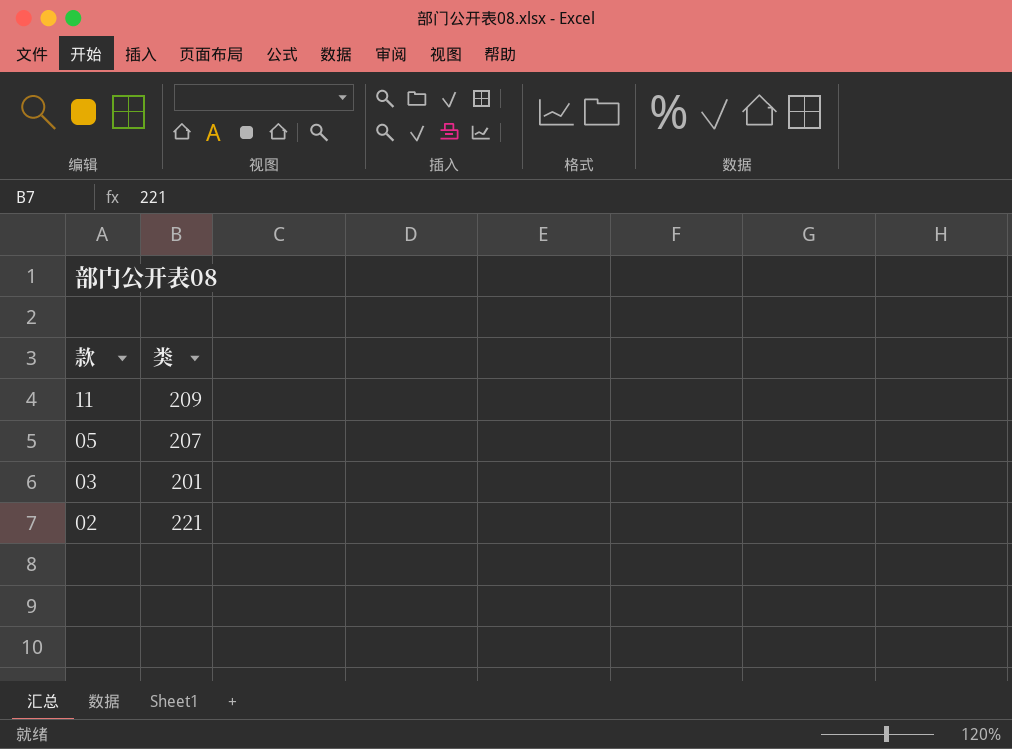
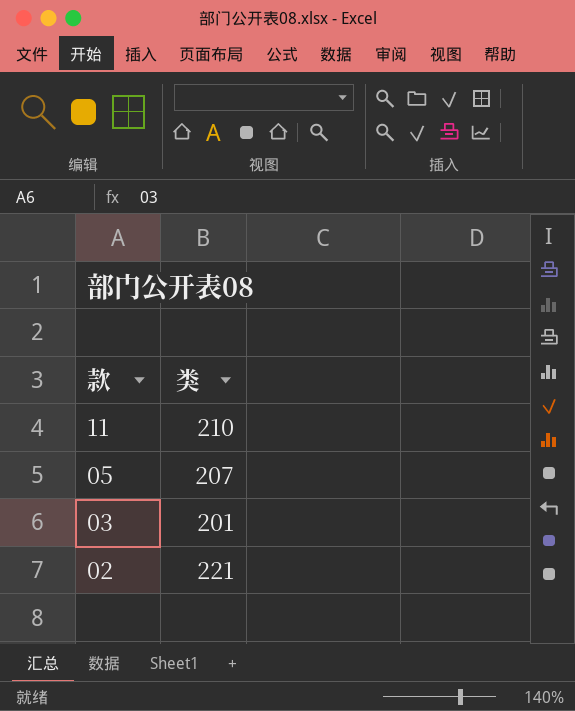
11 | 类: 209 -> 210

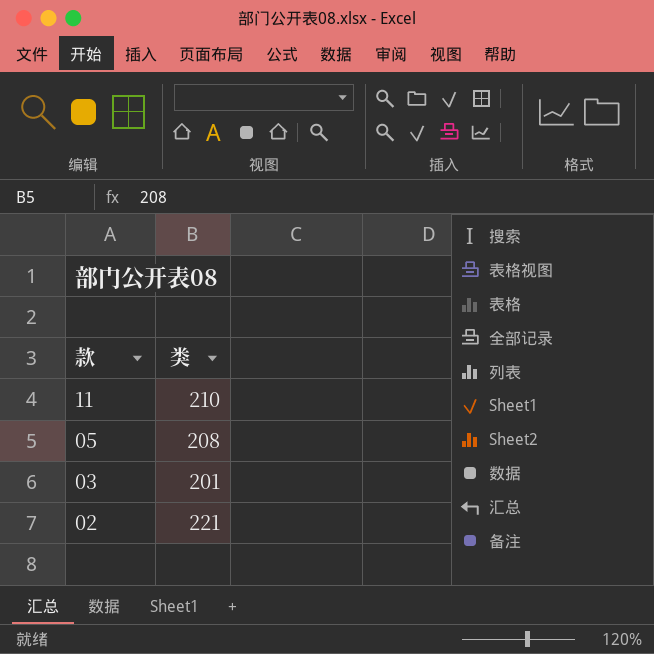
05 | 类: 207 -> 208

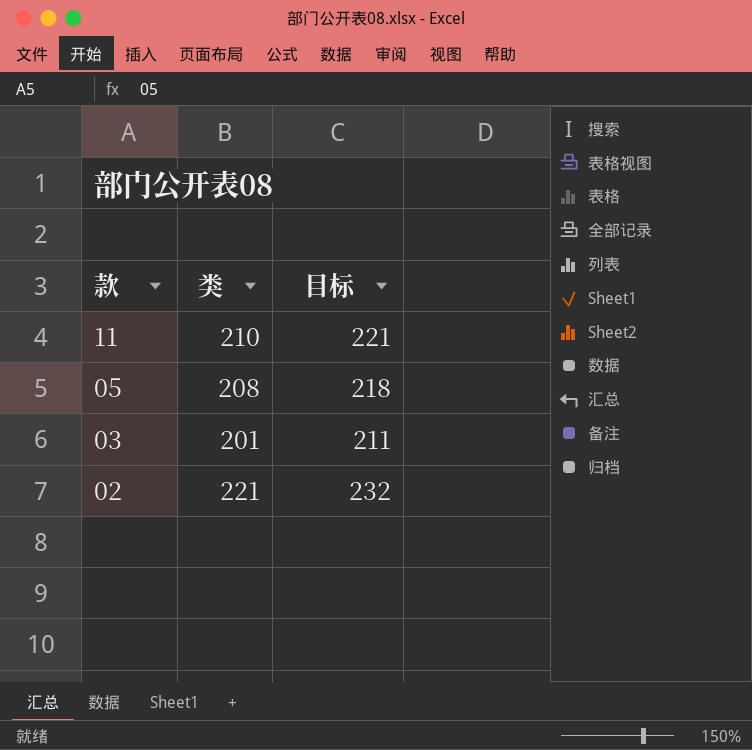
column 目标 | formula: none -> [类] * 1.05

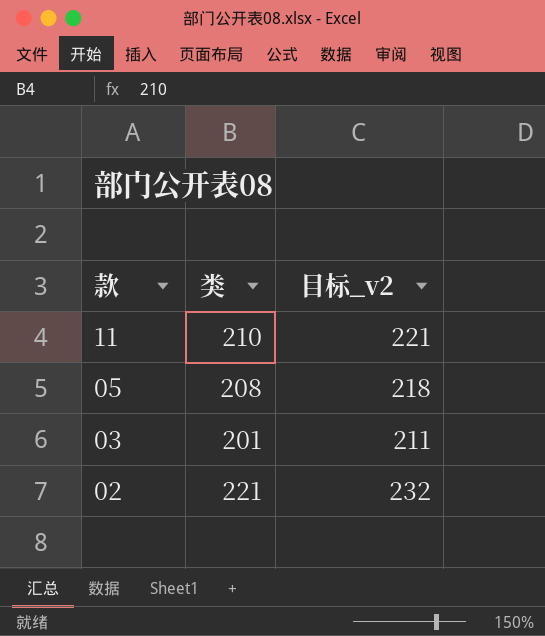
column name: 目标 -> 目标_v2

